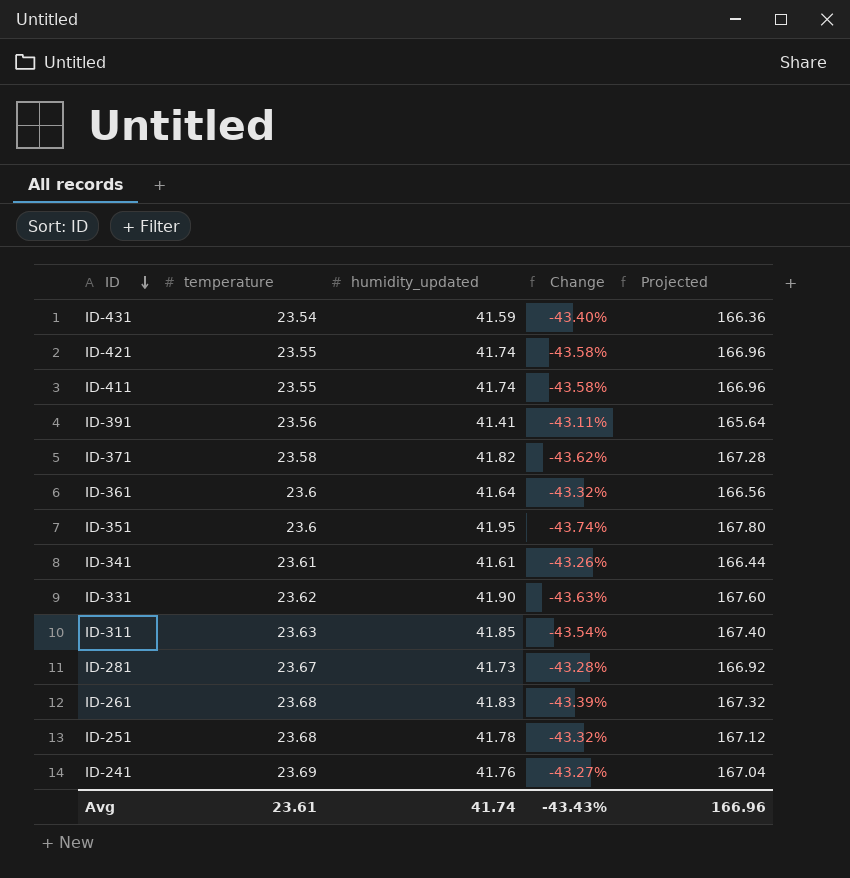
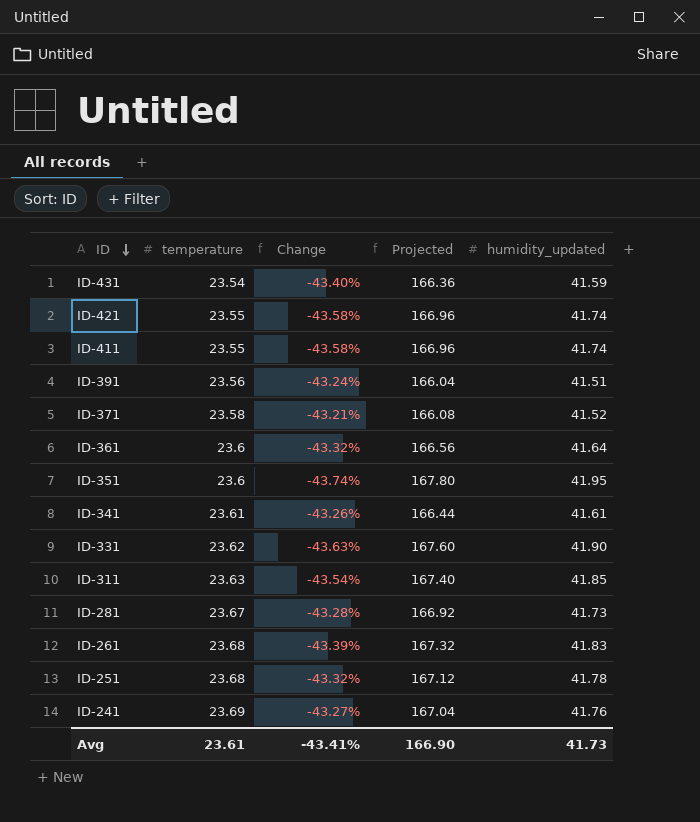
column humidity_updated | position: 3 -> 5
ID-391 | Change: -43.11% -> -43.24%
ID-391 | Projected: 165.64 -> 166.04
ID-391 | humidity_updated: 41.41 -> 41.51
ID-371 | Change: -43.62% -> -43.21%
ID-371 | Projected: 167.28 -> 166.08
ID-371 | humidity_updated: 41.82 -> 41.52
Avg | Change: -43.43% -> -43.41%
Avg | Projected: 166.96 -> 166.90
Avg | humidity_updated: 41.74 -> 41.73

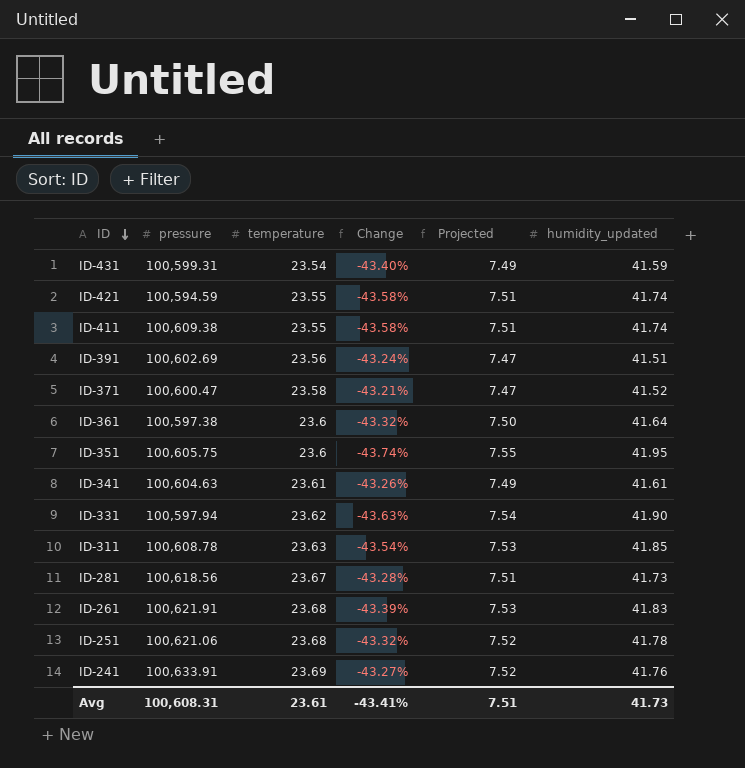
column pressure | position: none -> 2
column Projected | formula: [humidity_updated] * 4 -> [humidity_updated] * 0.18
Avg | Projected: 166.90 -> 7.51

